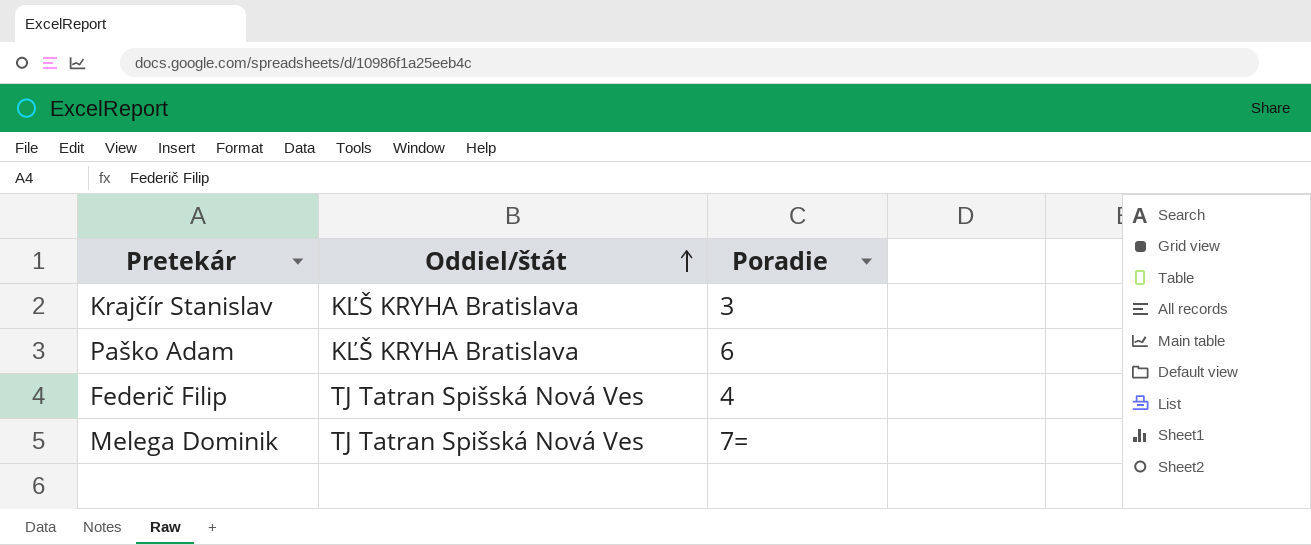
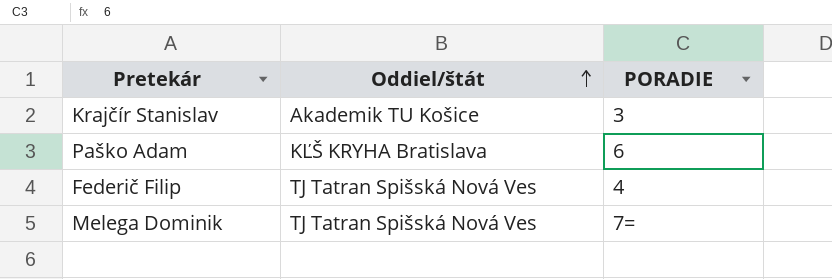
column name: Poradie -> PORADIE
Krajčír Stanislav | Oddiel/štát: KĽŠ KRYHA Bratislava -> Akademik TU Košice

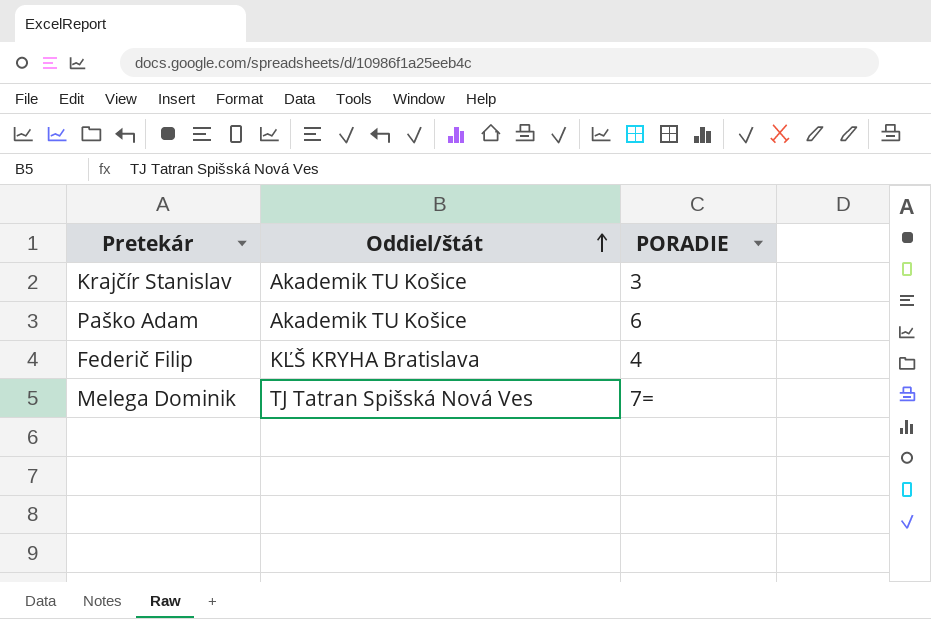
Paško Adam | Oddiel/štát: KĽŠ KRYHA Bratislava -> Akademik TU Košice
Federič Filip | Oddiel/štát: TJ Tatran Spišská Nová Ves -> KĽŠ KRYHA Bratislava

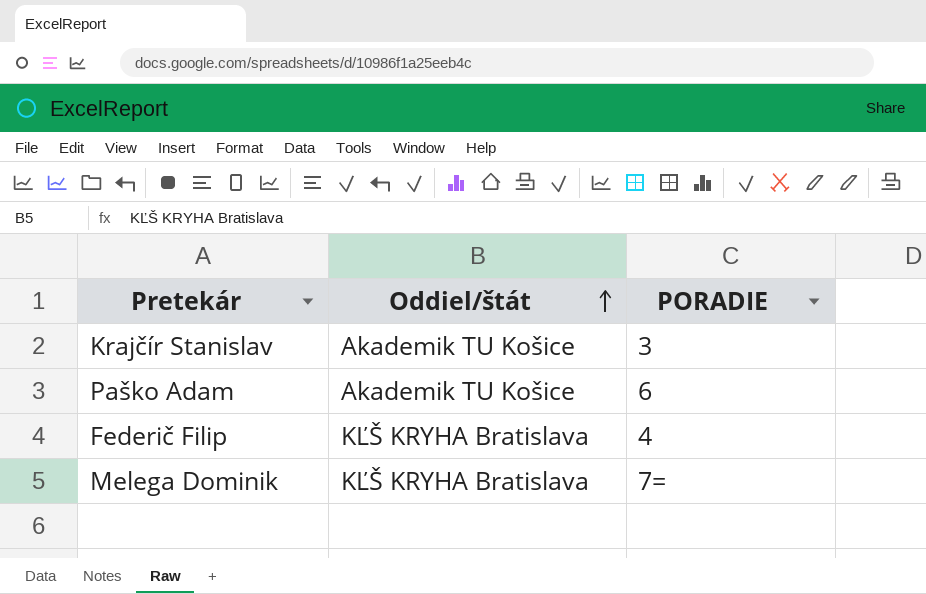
Melega Dominik | Oddiel/štát: TJ Tatran Spišská Nová Ves -> KĽŠ KRYHA Bratislava

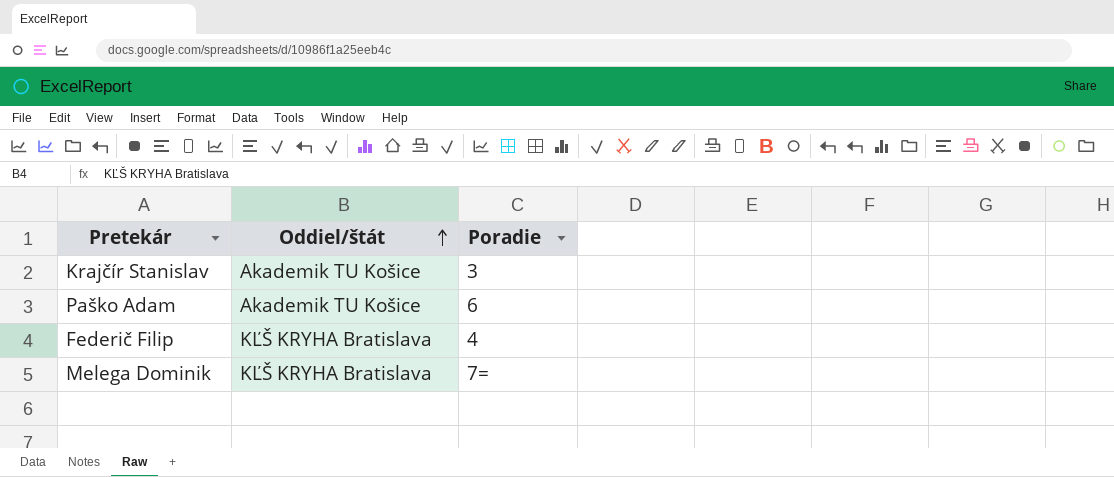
column name: PORADIE -> Poradie

